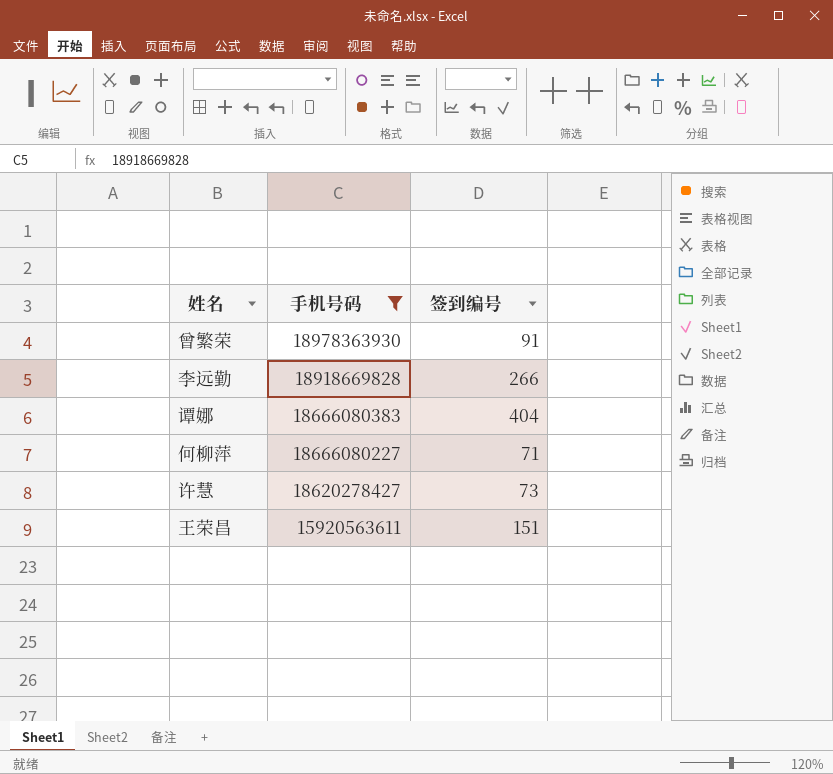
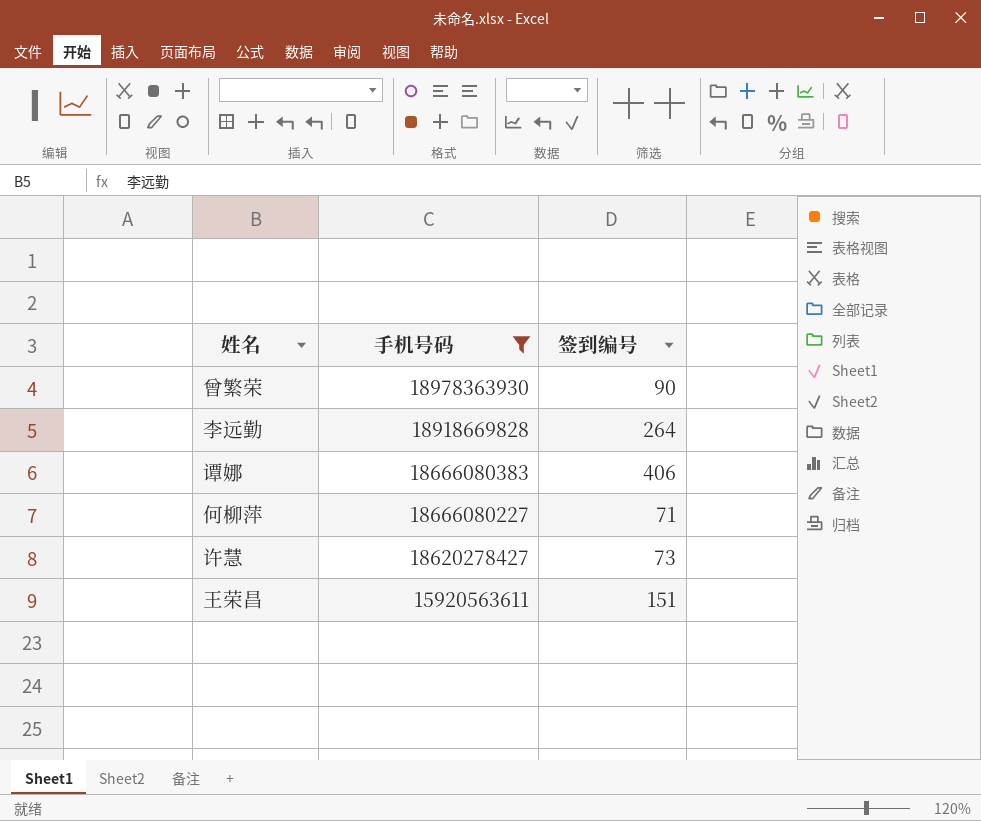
曾繁荣 | 签到编号: 91 -> 90
李远勤 | 签到编号: 266 -> 264
谭娜 | 签到编号: 404 -> 406

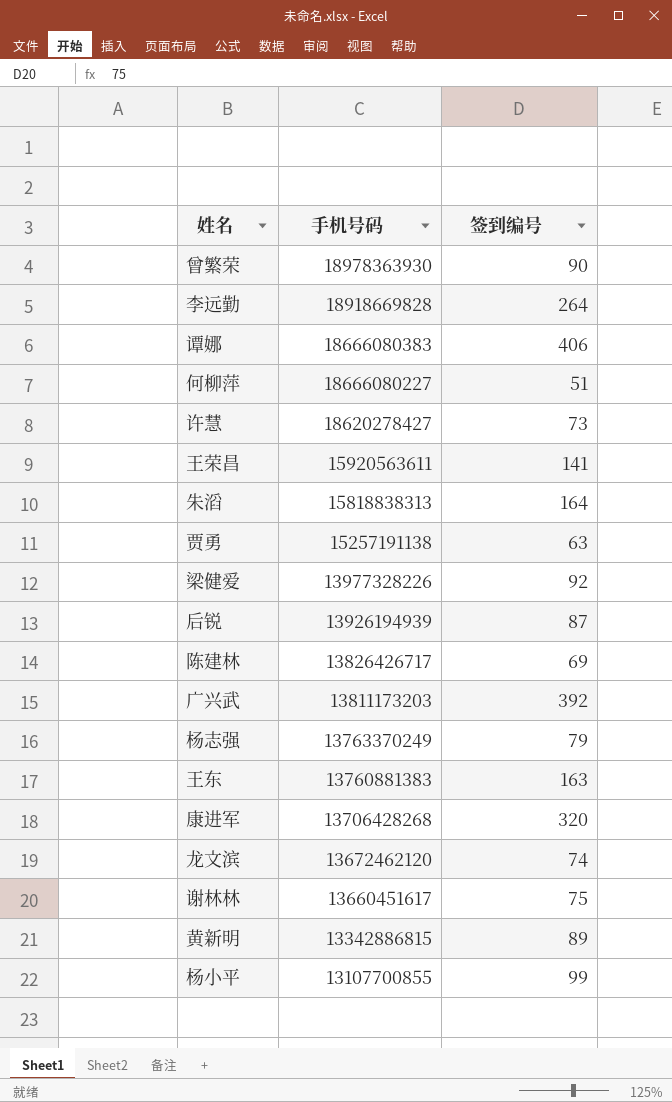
filter: 手机号码 >= 15920563611 -> none
何柳萍 | 签到编号: 71 -> 51
王荣昌 | 签到编号: 151 -> 141

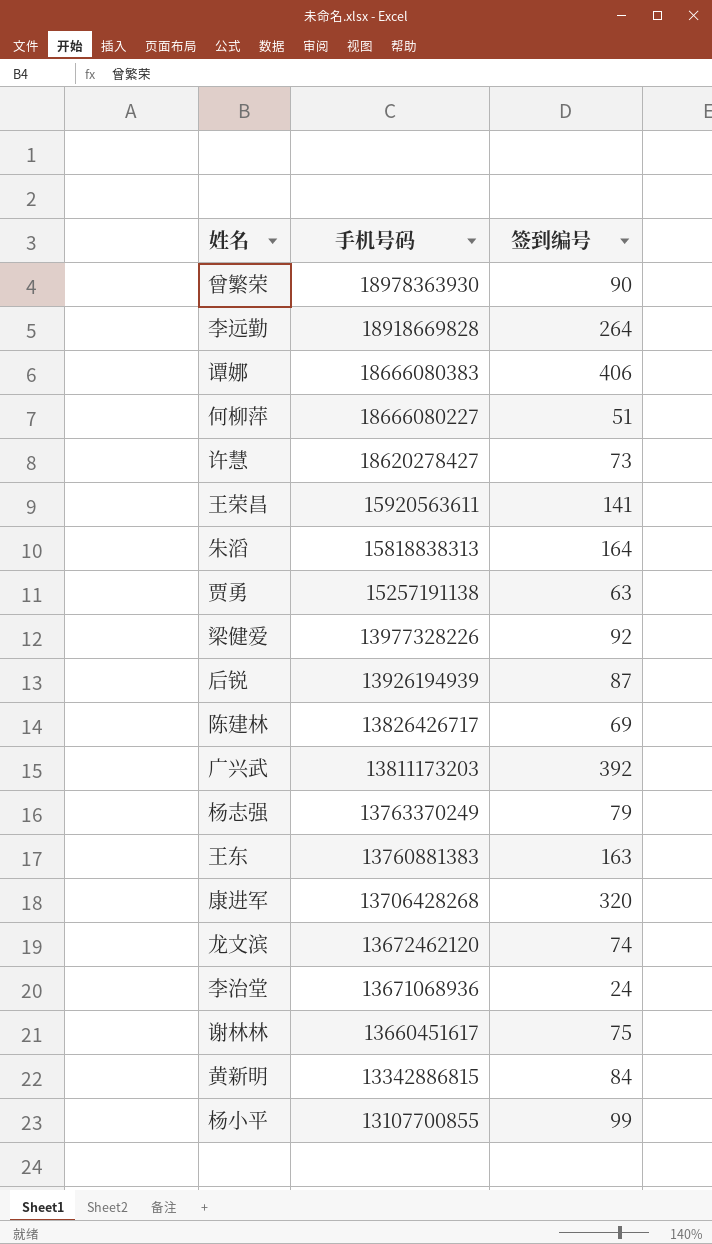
row 李治堂: none -> 13671068936 | 24
黄新明 | 签到编号: 89 -> 84

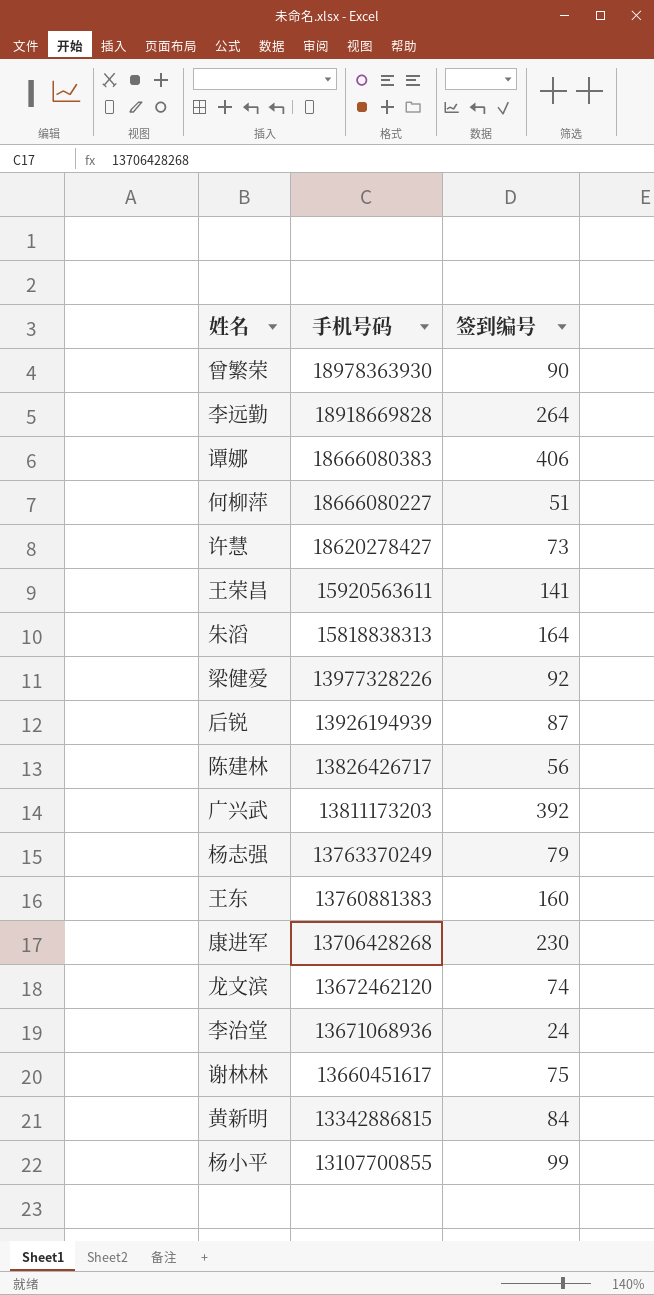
row 贾勇: 15257191138 | 63 -> none
陈建林 | 签到编号: 69 -> 56
王东 | 签到编号: 163 -> 160
康进军 | 签到编号: 320 -> 230

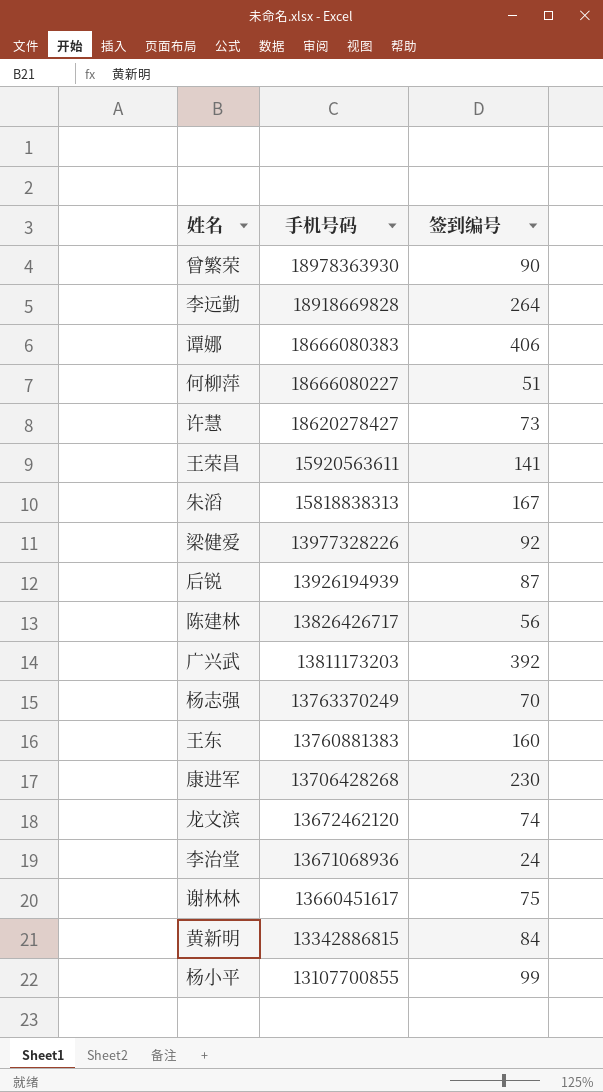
朱滔 | 签到编号: 164 -> 167
杨志强 | 签到编号: 79 -> 70

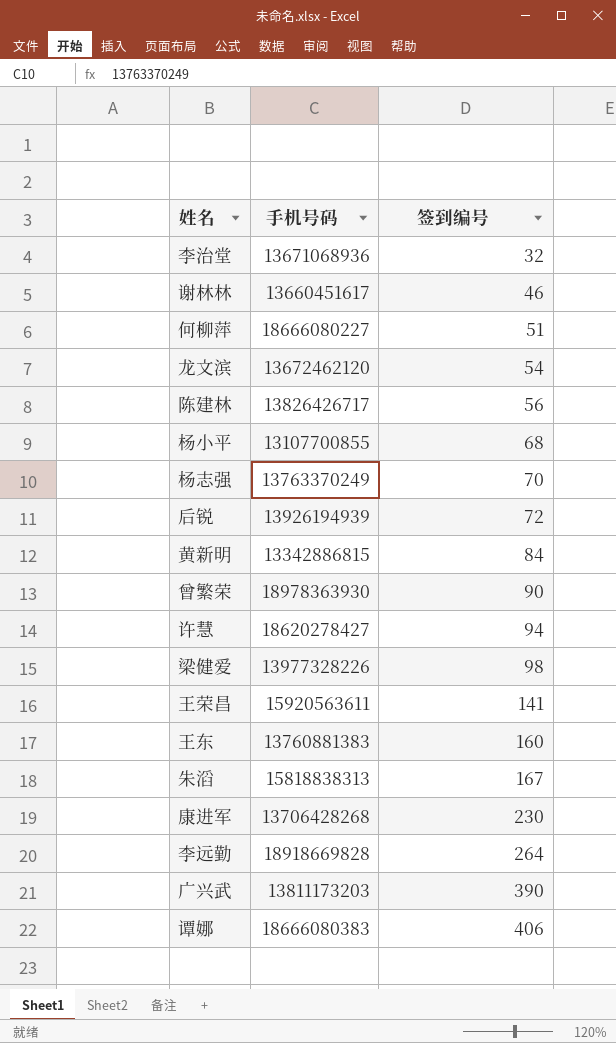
row order: 手机号码 descending -> 签到编号 ascending
李治堂 | 签到编号: 24 -> 32
谢林林 | 签到编号: 75 -> 46
龙文滨 | 签到编号: 74 -> 54
杨小平 | 签到编号: 99 -> 68
后锐 | 签到编号: 87 -> 72
许慧 | 签到编号: 73 -> 94
梁健爱 | 签到编号: 92 -> 98
广兴武 | 签到编号: 392 -> 390

